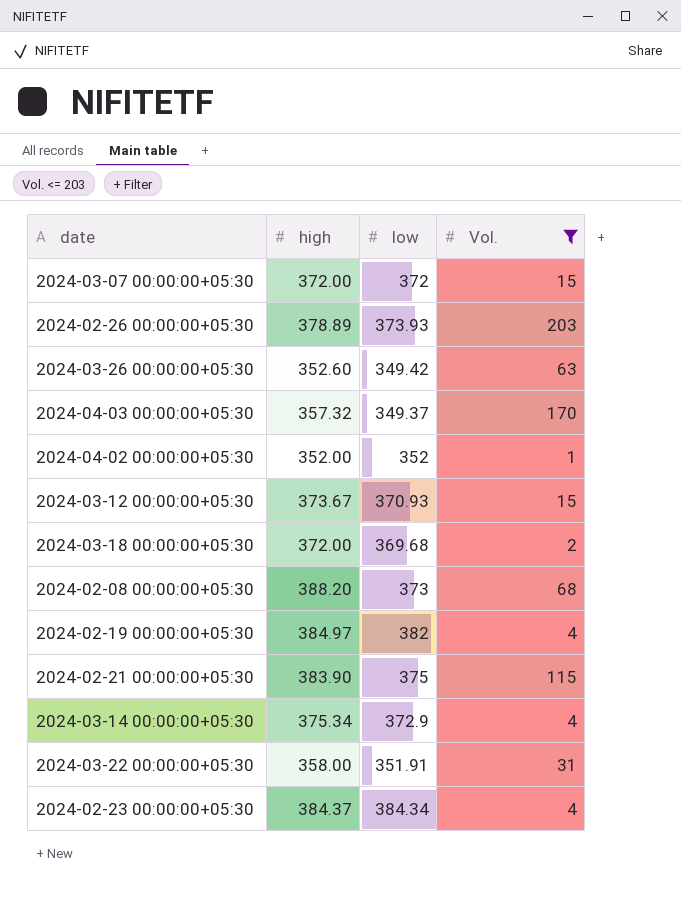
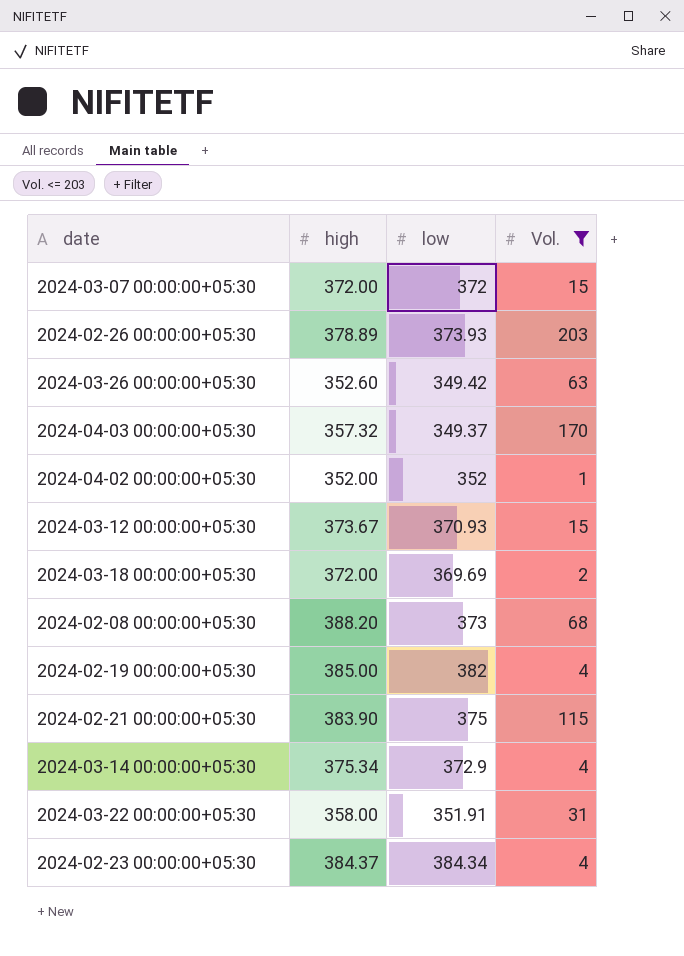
2024-03-18 00:00:00+05:30 | low: 369.68 -> 369.69
2024-02-19 00:00:00+05:30 | high: 384.97 -> 385.00

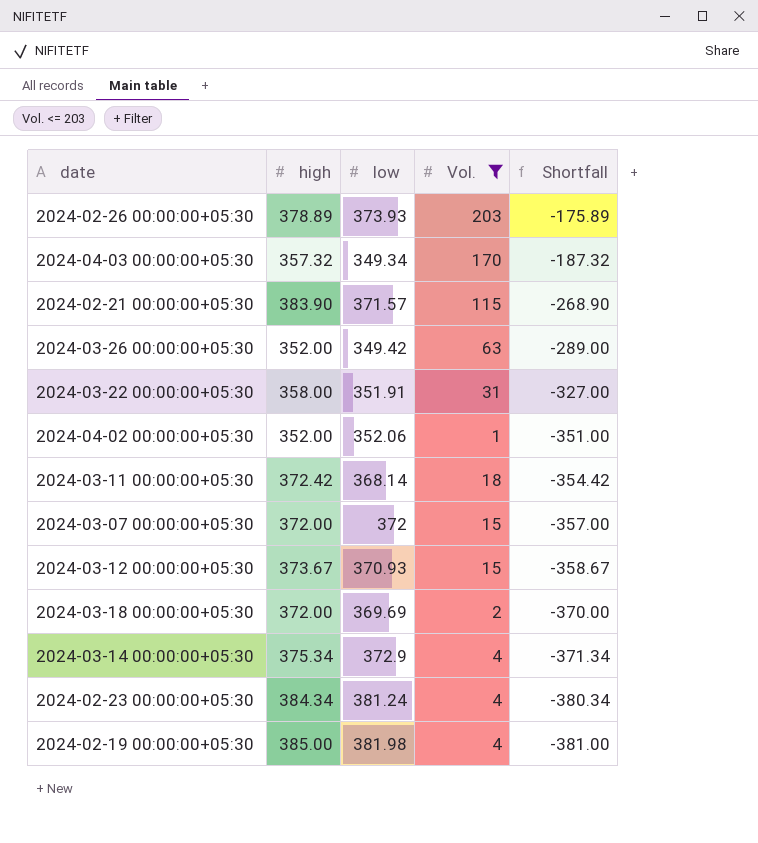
row order: none -> Shortfall descending
column Shortfall | formula: none -> [Vol.] - [high]
row 2024-02-08 00:00:00+05:30: 388.20 | 373 | 68 -> none
2024-04-03 00:00:00+05:30 | low: 349.37 -> 349.34
2024-02-21 00:00:00+05:30 | low: 375 -> 371.57
2024-03-26 00:00:00+05:30 | high: 352.60 -> 352.00
2024-04-02 00:00:00+05:30 | low: 352 -> 352.06
row 2024-03-11 00:00:00+05:30: none -> 372.42 | 368.14 | 18 | -354.42
2024-02-23 00:00:00+05:30 | high: 384.37 -> 384.34
2024-02-23 00:00:00+05:30 | low: 384.34 -> 381.24
2024-02-19 00:00:00+05:30 | low: 382 -> 381.98

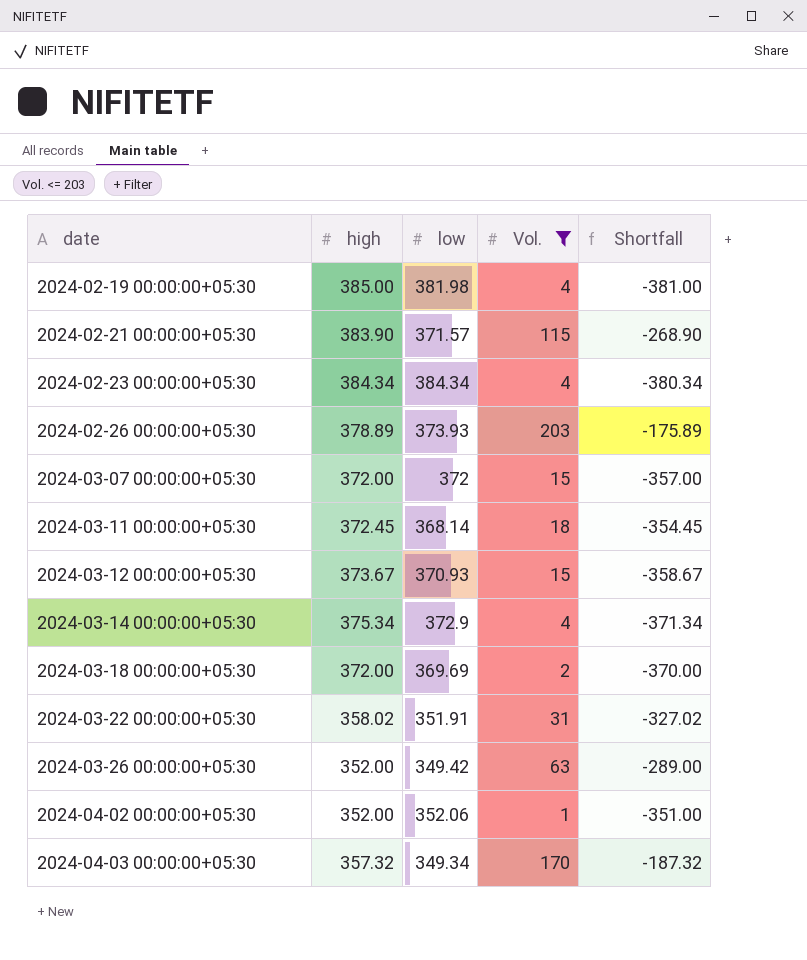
row order: Shortfall descending -> date ascending
2024-02-23 00:00:00+05:30 | low: 381.24 -> 384.34
2024-03-11 00:00:00+05:30 | high: 372.42 -> 372.45
2024-03-11 00:00:00+05:30 | Shortfall: -354.42 -> -354.45
2024-03-22 00:00:00+05:30 | high: 358.00 -> 358.02
2024-03-22 00:00:00+05:30 | Shortfall: -327.00 -> -327.02

